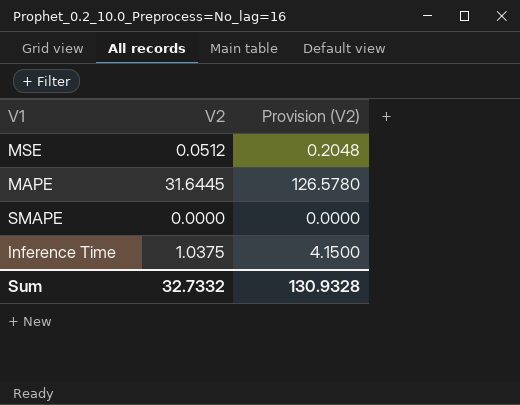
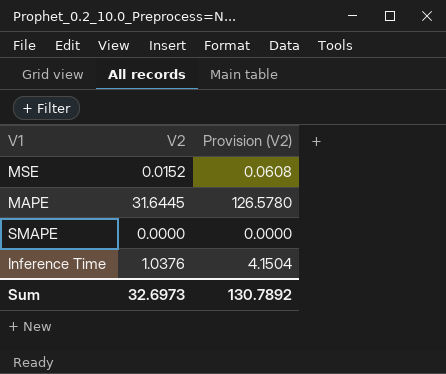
MSE | V2: 0.0512 -> 0.0152
MSE | Provision (V2): 0.2048 -> 0.0608
Inference Time | V2: 1.0375 -> 1.0376
Inference Time | Provision (V2): 4.1500 -> 4.1504
Sum | V2: 32.7332 -> 32.6973
Sum | Provision (V2): 130.9328 -> 130.7892

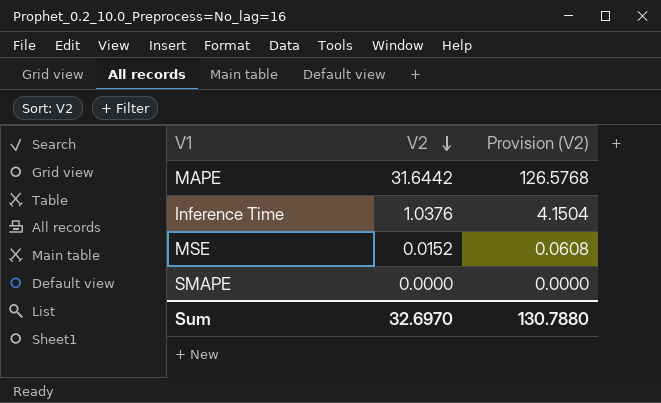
row order: none -> V2 descending
MAPE | V2: 31.6445 -> 31.6442
MAPE | Provision (V2): 126.5780 -> 126.5768
Sum | V2: 32.6973 -> 32.6970
Sum | Provision (V2): 130.7892 -> 130.7880

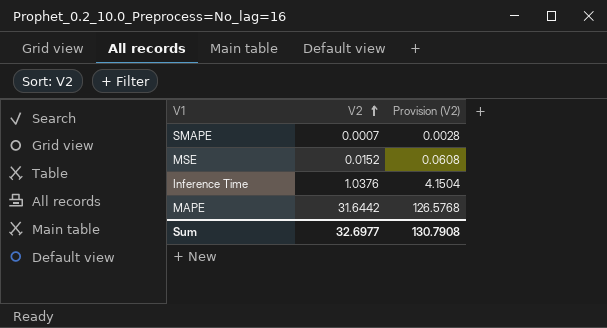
row order: V2 descending -> V2 ascending
SMAPE | V2: 0.0000 -> 0.0007
SMAPE | Provision (V2): 0.0000 -> 0.0028
Sum | V2: 32.6970 -> 32.6977
Sum | Provision (V2): 130.7880 -> 130.7908

